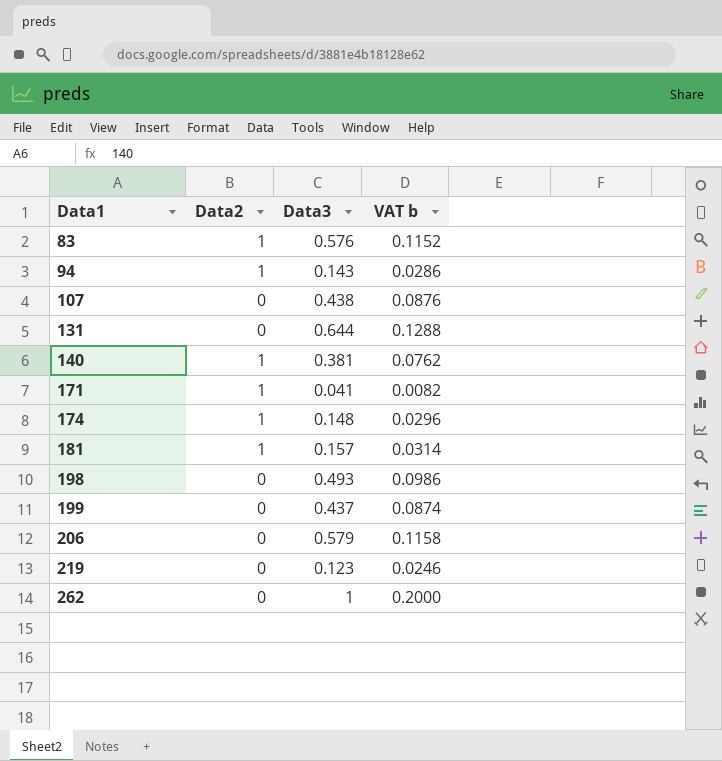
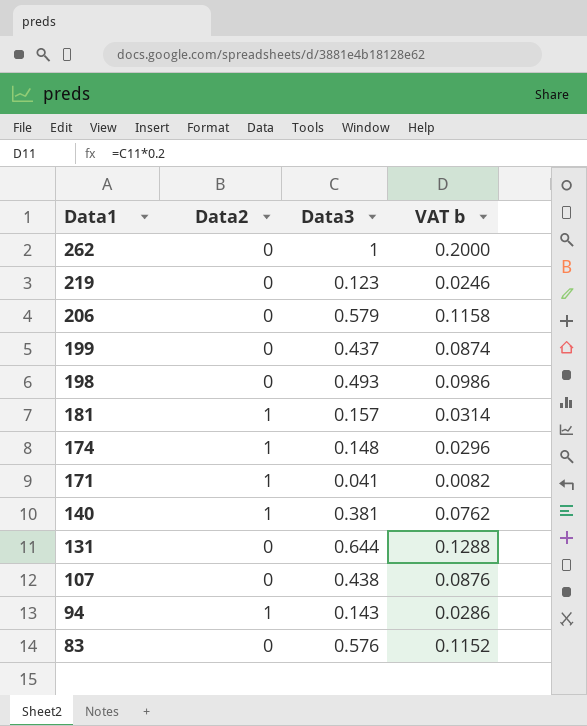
row order: Data1 ascending -> Data1 descending
83 | Data2: 1 -> 0

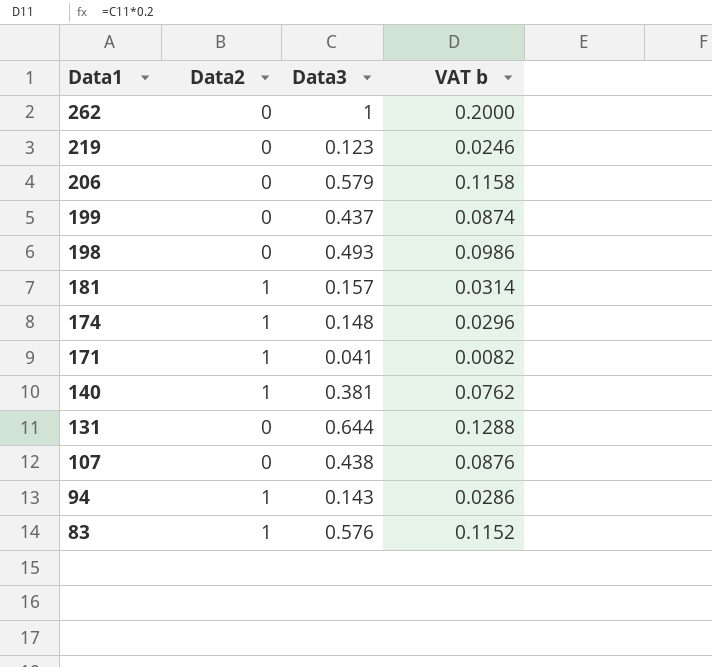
83 | Data2: 0 -> 1

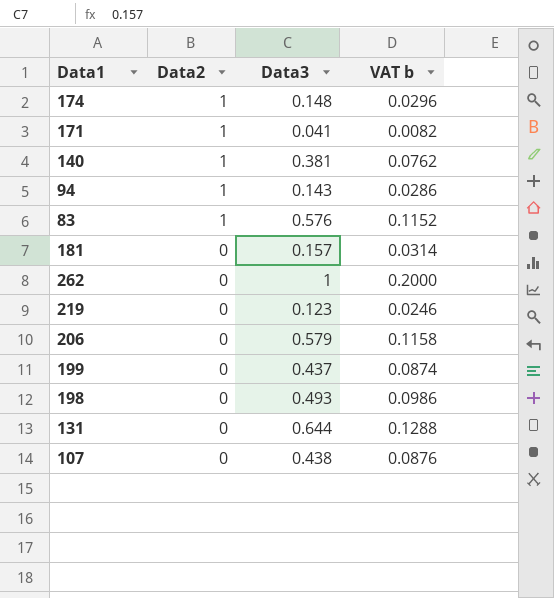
row order: Data1 descending -> Data2 descending
181 | Data2: 1 -> 0

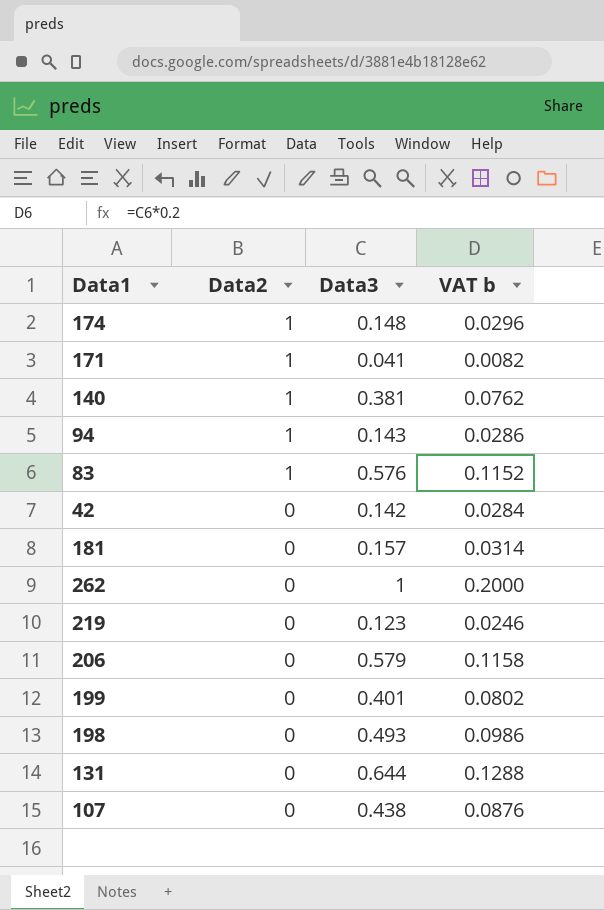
row 42: none -> 0 | 0.142 | 0.0284
199 | Data3: 0.437 -> 0.401
199 | VAT b: 0.0874 -> 0.0802

